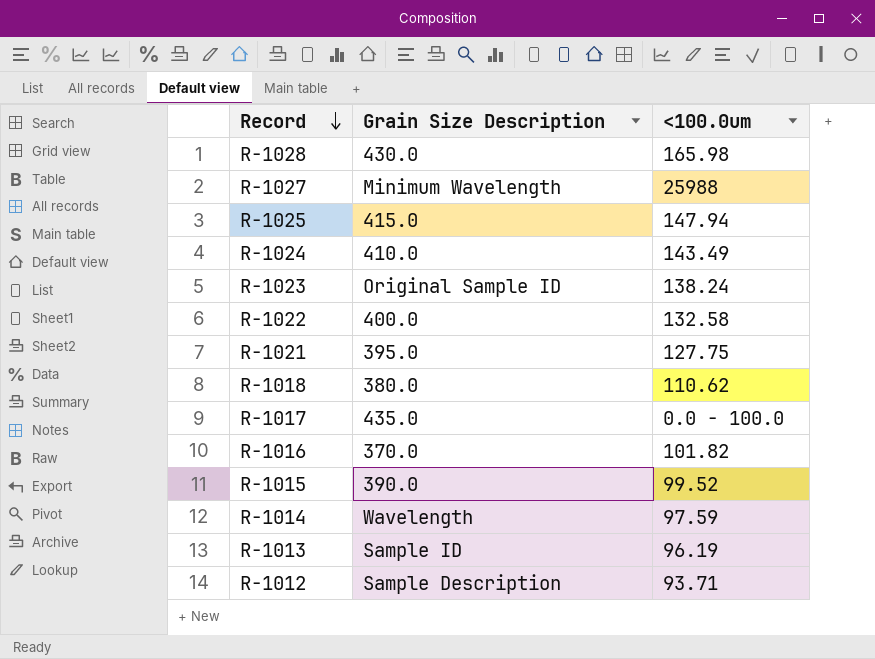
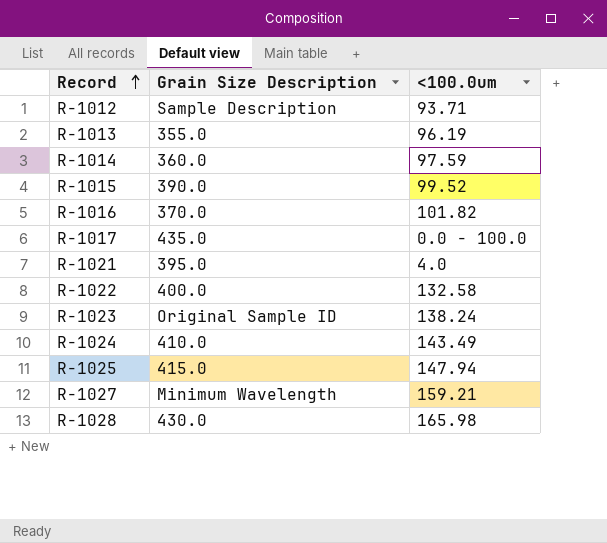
row order: Record descending -> Record ascending
row R-1018: 380.0 | 110.62 -> none
R-1013 | Grain Size Description: Sample ID -> 355.0
R-1014 | Grain Size Description: Wavelength -> 360.0
R-1021 | <100.0um: 127.75 -> 4.0
R-1027 | <100.0um: 25988 -> 159.21

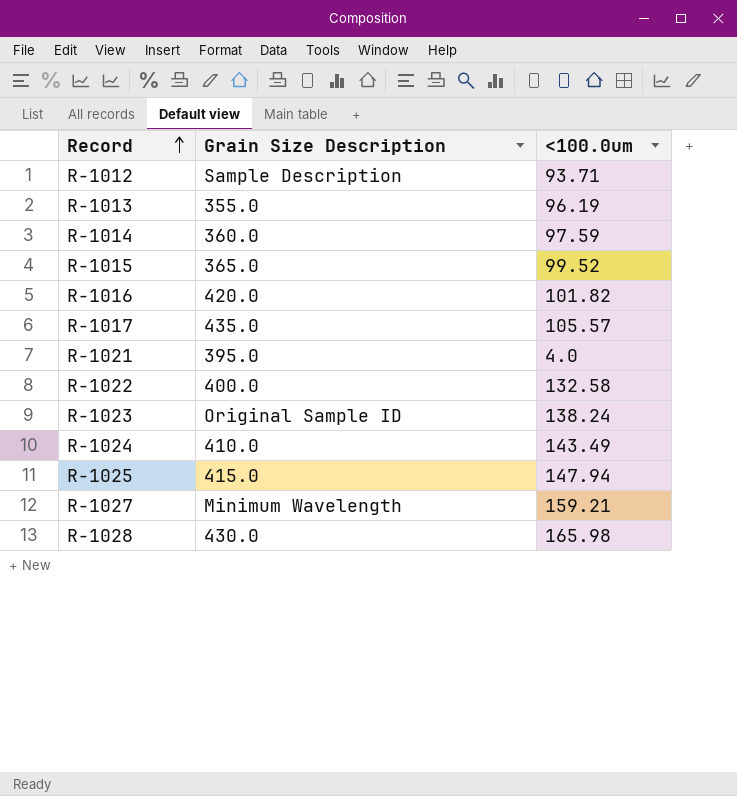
R-1015 | Grain Size Description: 390.0 -> 365.0
R-1016 | Grain Size Description: 370.0 -> 420.0
R-1017 | <100.0um: 0.0 - 100.0 -> 105.57

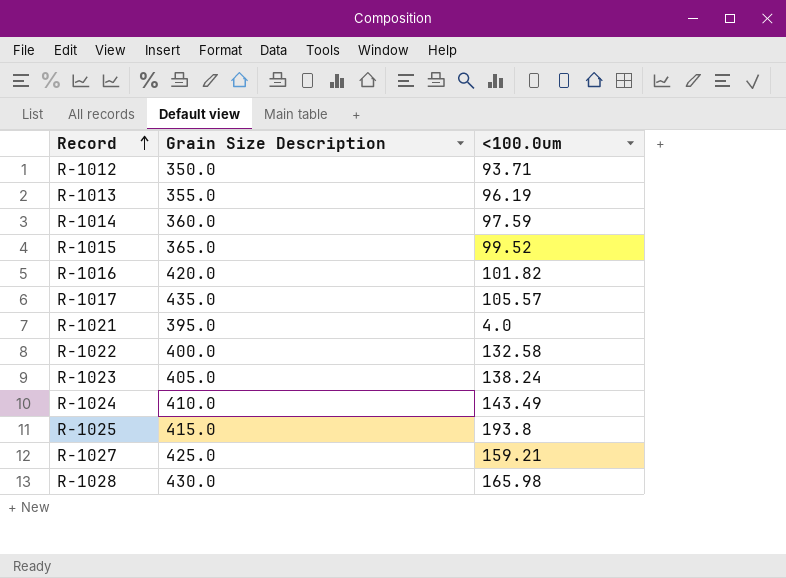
R-1012 | Grain Size Description: Sample Description -> 350.0
R-1023 | Grain Size Description: Original Sample ID -> 405.0
R-1025 | <100.0um: 147.94 -> 193.8
R-1027 | Grain Size Description: Minimum Wavelength -> 425.0

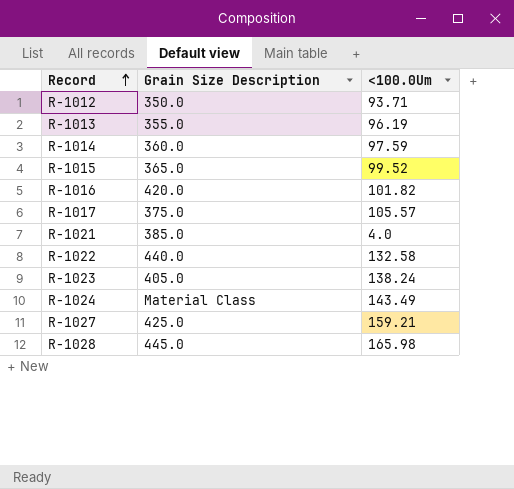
column name: <100.0um -> <100.0Um
row R-1025: 415.0 | 193.8 -> none
R-1017 | Grain Size Description: 435.0 -> 375.0
R-1021 | Grain Size Description: 395.0 -> 385.0
R-1022 | Grain Size Description: 400.0 -> 440.0
R-1024 | Grain Size Description: 410.0 -> Material Class
R-1028 | Grain Size Description: 430.0 -> 445.0

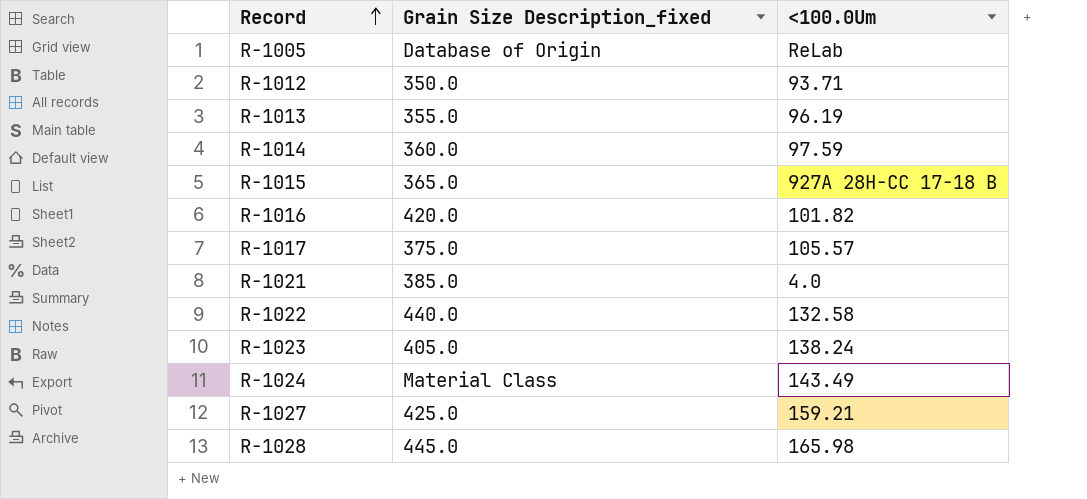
column name: Grain Size Description -> Grain Size Description_fixed
row R-1005: none -> Database of Origin | ReLab
R-1015 | <100.0Um: 99.52 -> 927A 28H-CC 17-18 B

